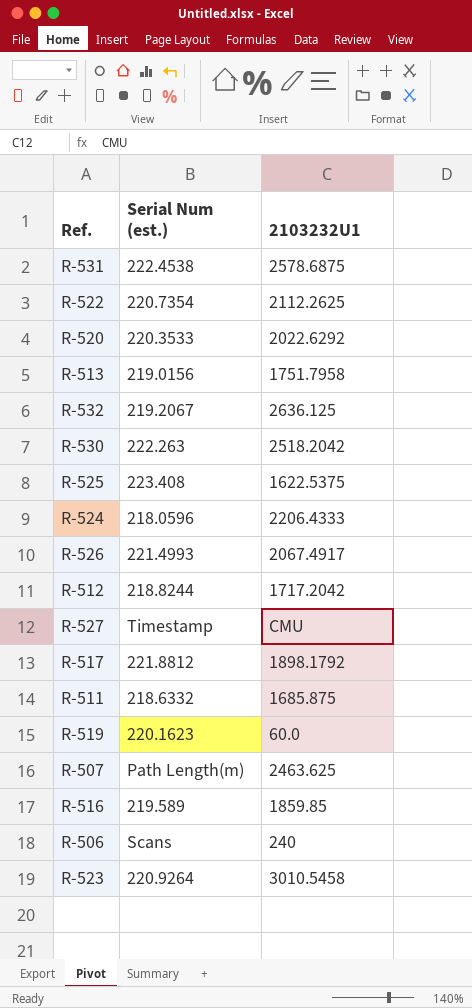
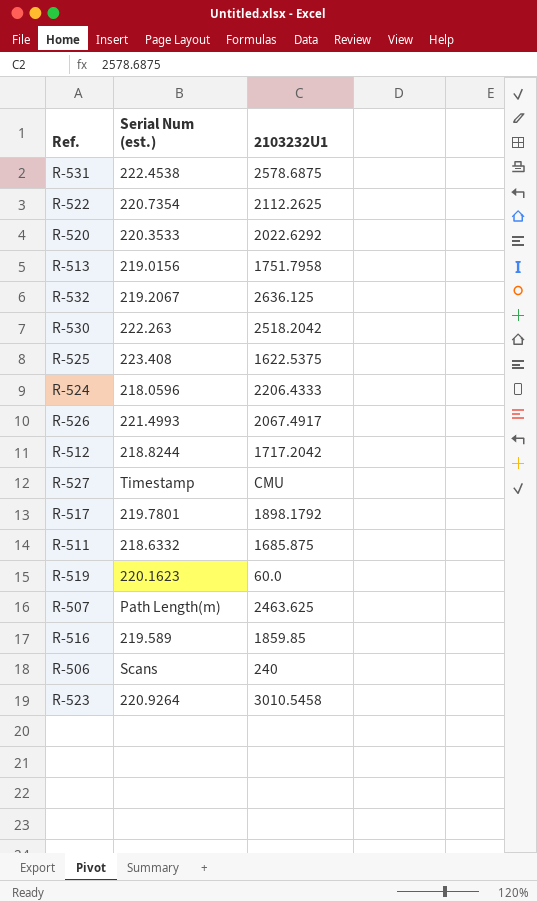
R-517 | Serial Num (est.): 221.8812 -> 219.7801

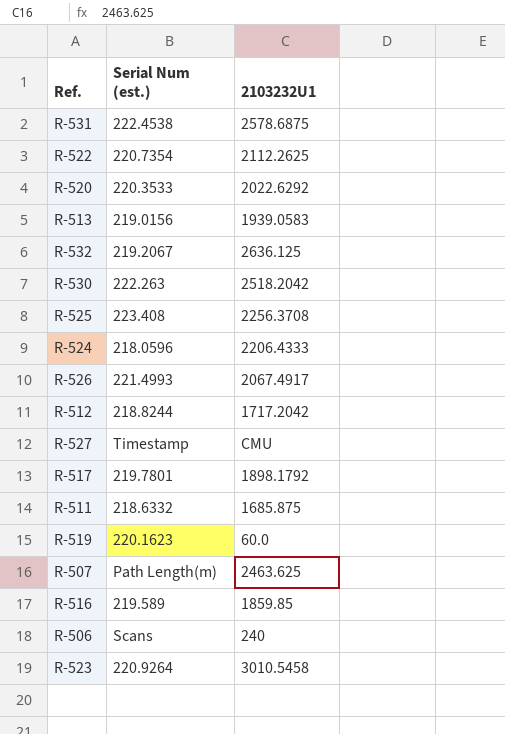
R-513 | 2103232U1: 1751.7958 -> 1939.0583
R-525 | 2103232U1: 1622.5375 -> 2256.3708

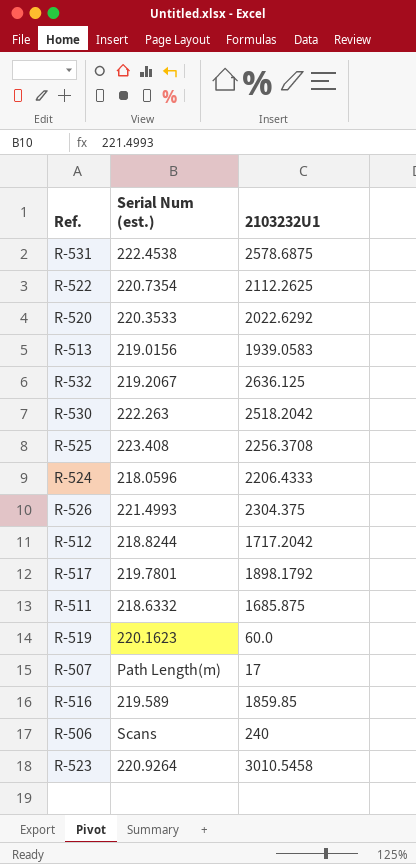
row R-527: Timestamp | CMU -> none
R-526 | 2103232U1: 2067.4917 -> 2304.375
R-507 | 2103232U1: 2463.625 -> 17

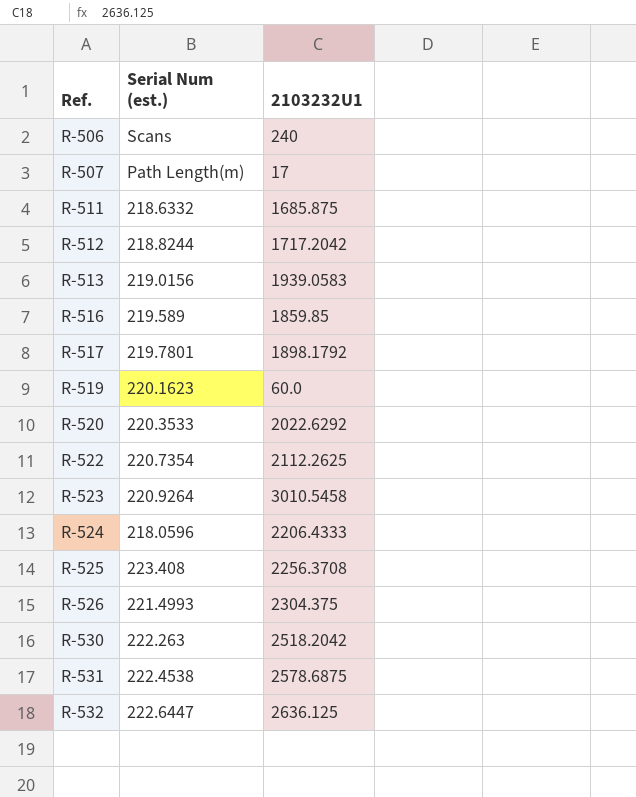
row order: none -> Ref. ascending
R-532 | Serial Num (est.): 219.2067 -> 222.6447

